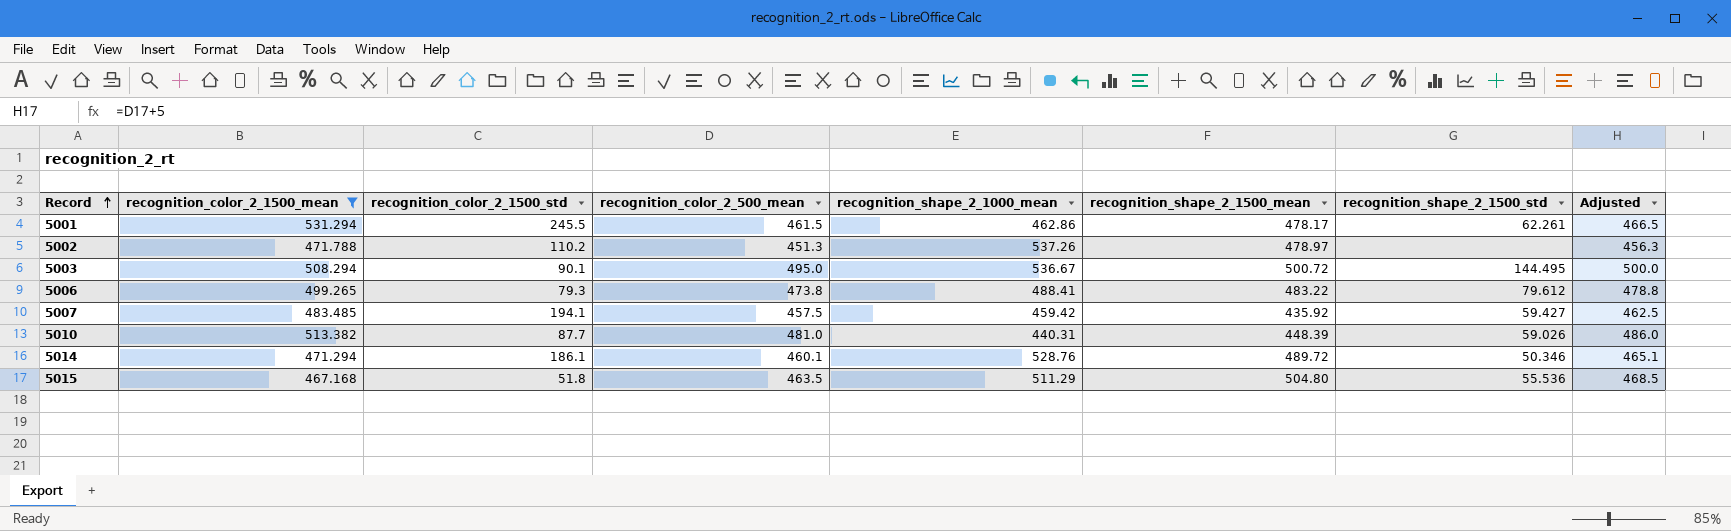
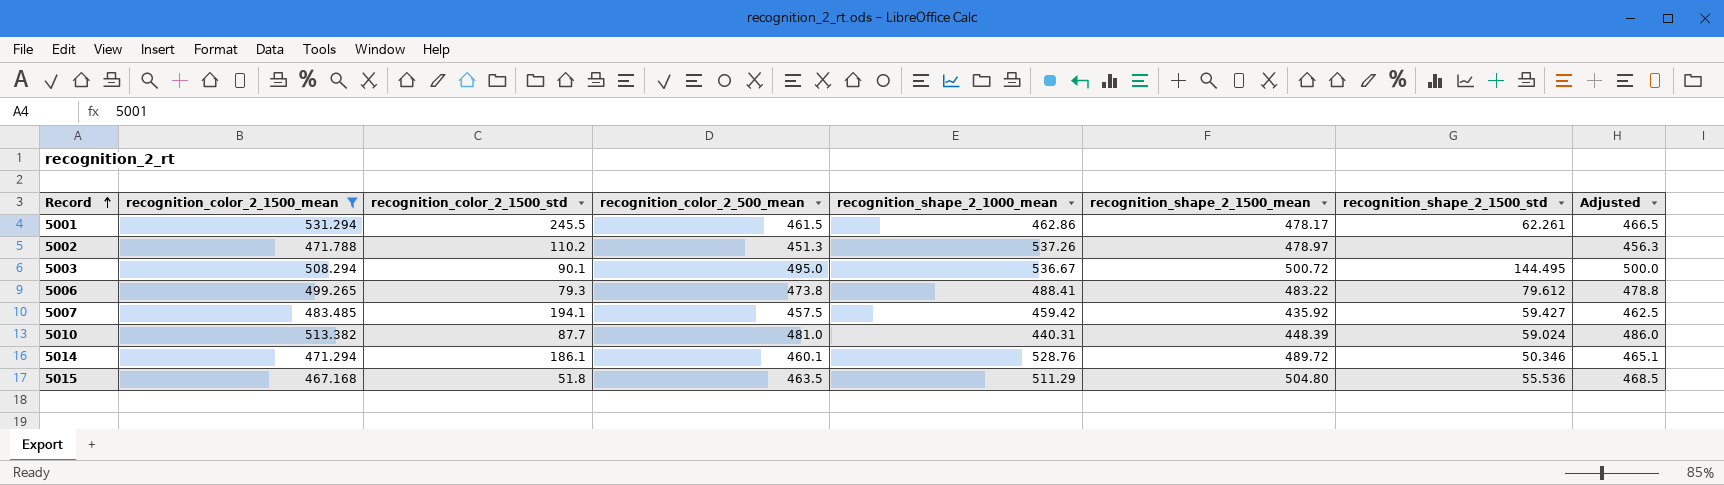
5010 | recognition_shape_2_1500_std: 59.026 -> 59.024

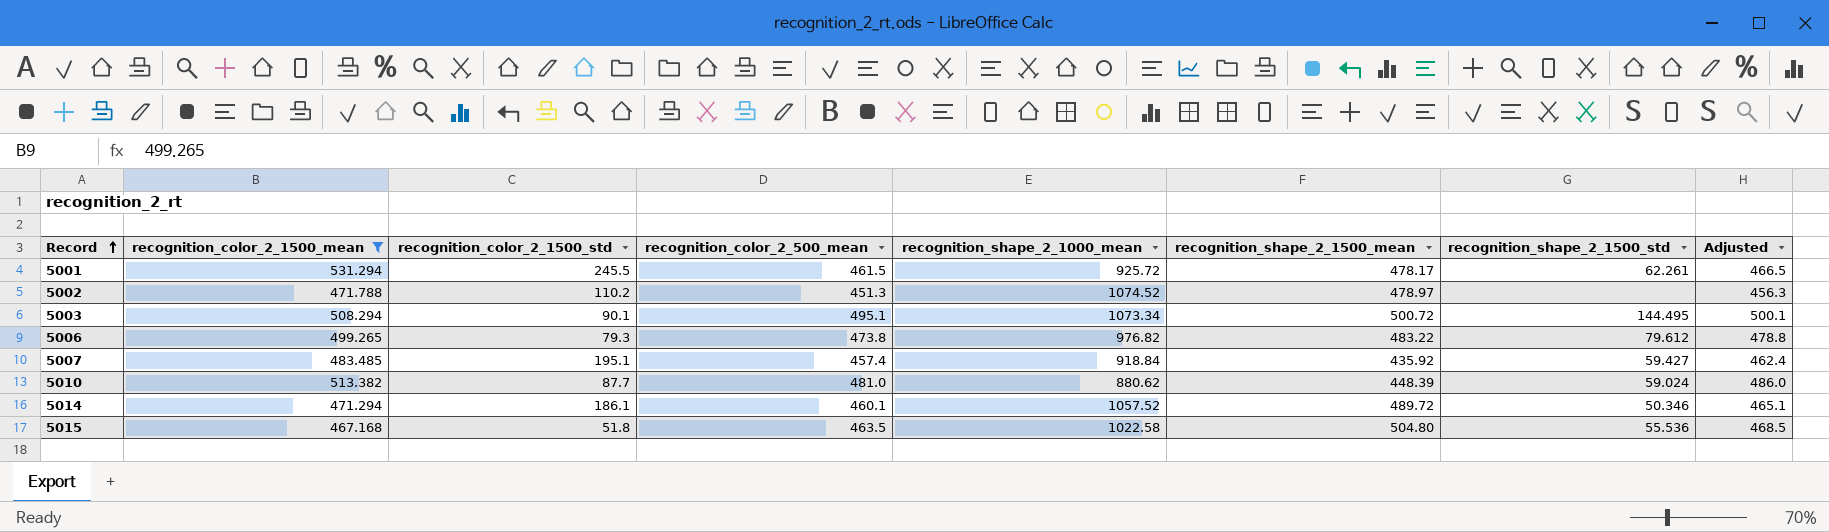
5001 | recognition_shape_2_1000_mean: 462.86 -> 925.72
5002 | recognition_shape_2_1000_mean: 537.26 -> 1074.52
5003 | recognition_color_2_500_mean: 495.0 -> 495.1
5003 | recognition_shape_2_1000_mean: 536.67 -> 1073.34
5003 | Adjusted: 500.0 -> 500.1
5006 | recognition_shape_2_1000_mean: 488.41 -> 976.82
5007 | recognition_color_2_1500_std: 194.1 -> 195.1
5007 | recognition_color_2_500_mean: 457.5 -> 457.4
5007 | recognition_shape_2_1000_mean: 459.42 -> 918.84
5007 | Adjusted: 462.5 -> 462.4
5010 | recognition_shape_2_1000_mean: 440.31 -> 880.62
5014 | recognition_shape_2_1000_mean: 528.76 -> 1057.52
5015 | recognition_shape_2_1000_mean: 511.29 -> 1022.58

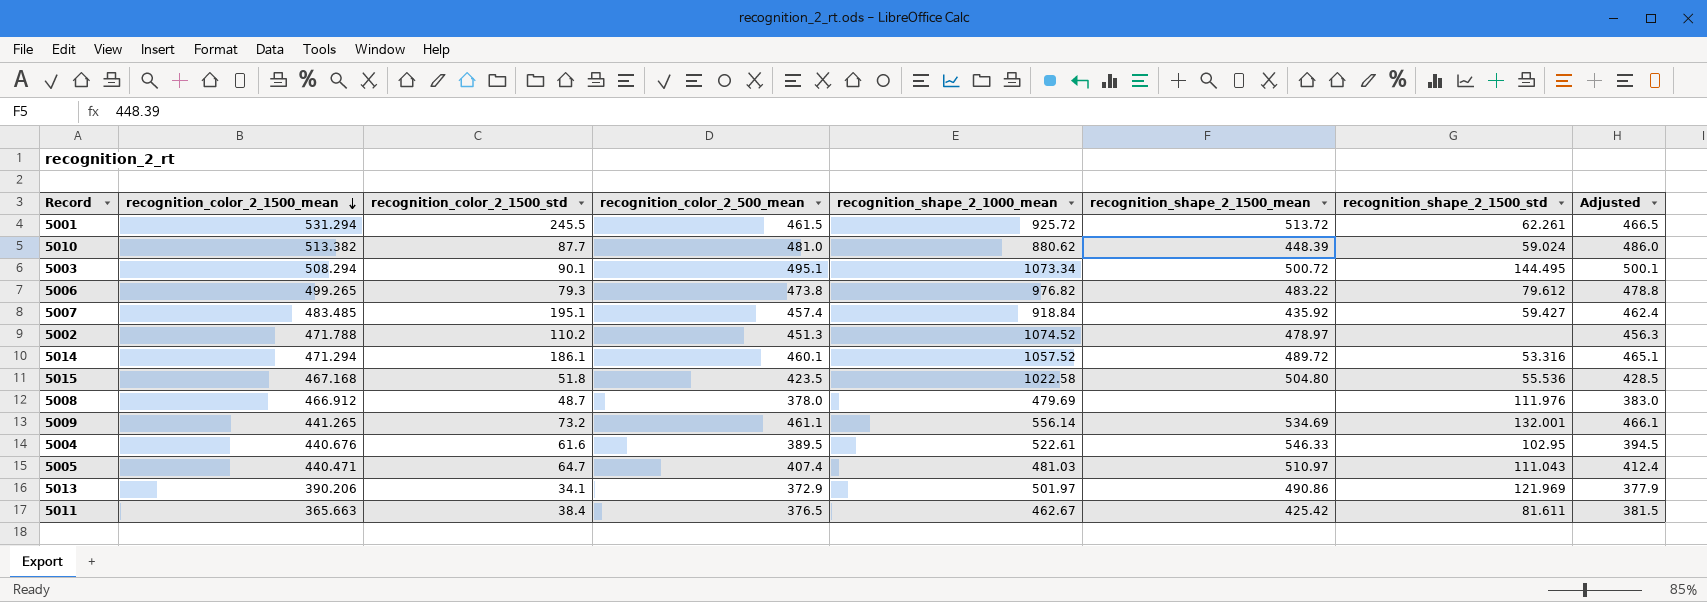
filter: recognition_color_2_1500_mean >= 467.168 -> none
row order: Record ascending -> recognition_color_2_1500_mean descending
5001 | recognition_shape_2_1500_mean: 478.17 -> 513.72
5014 | recognition_shape_2_1500_std: 50.346 -> 53.316
5015 | recognition_color_2_500_mean: 463.5 -> 423.5
5015 | Adjusted: 468.5 -> 428.5

